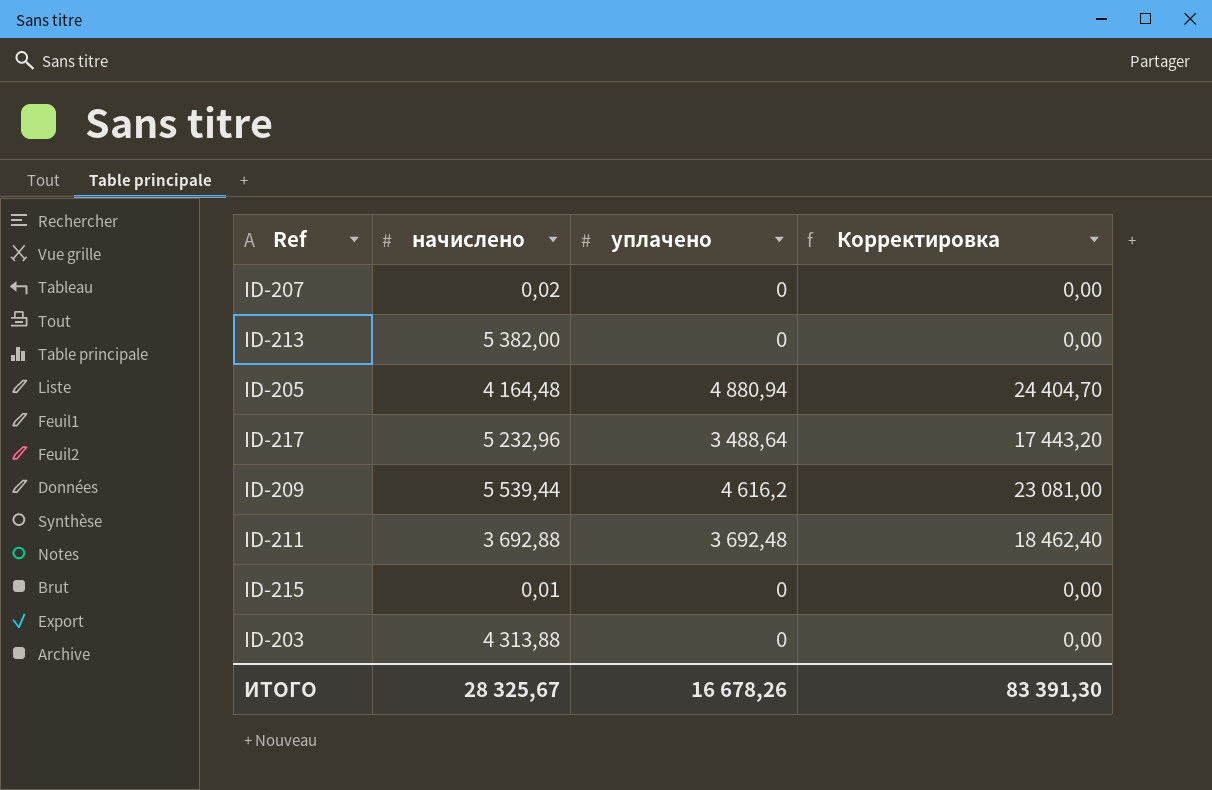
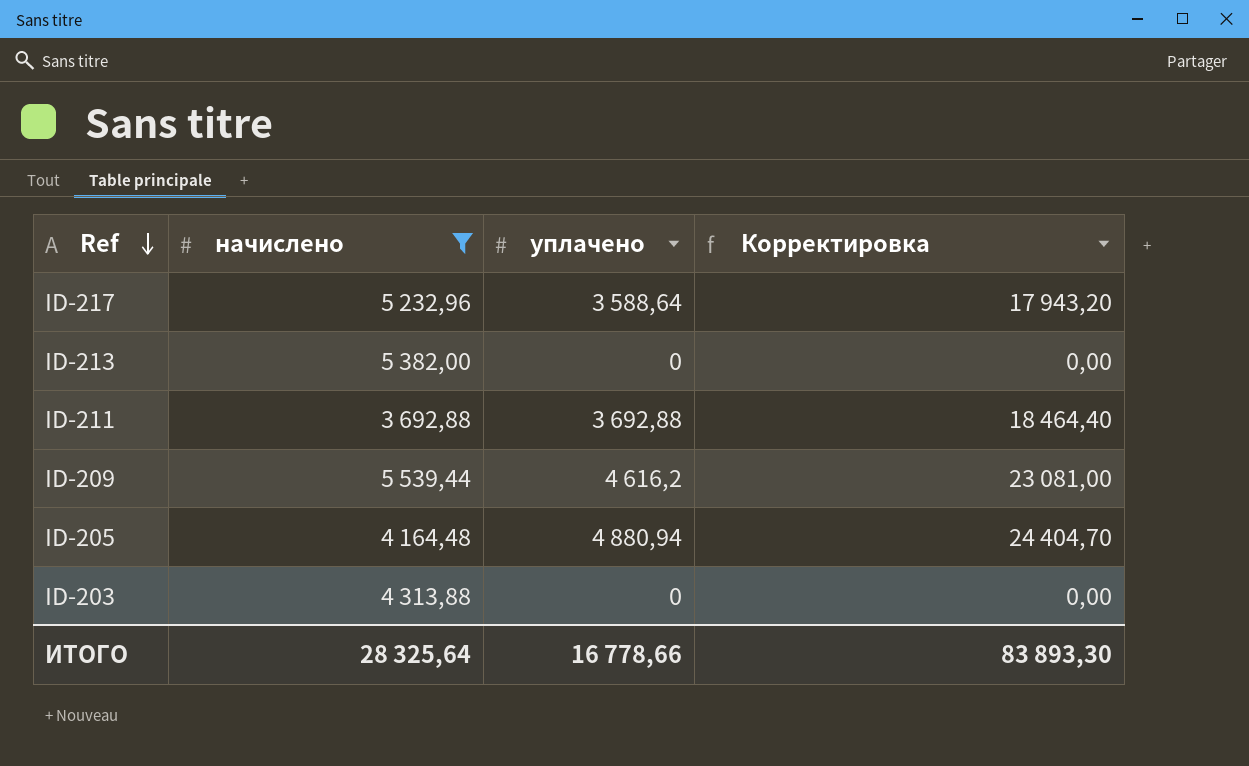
filter: none -> начислено >= 3 692,88
row order: none -> Ref descending
ID-217 | уплачено: 3 488,64 -> 3 588,64
ID-217 | Корректировка: 17 443,20 -> 17 943,20
ID-211 | уплачено: 3 692,48 -> 3 692,88
ID-211 | Корректировка: 18 462,40 -> 18 464,40
ИТОГО | начислено: 28 325,67 -> 28 325,64
ИТОГО | уплачено: 16 678,26 -> 16 778,66
ИТОГО | Корректировка: 83 391,30 -> 83 893,30

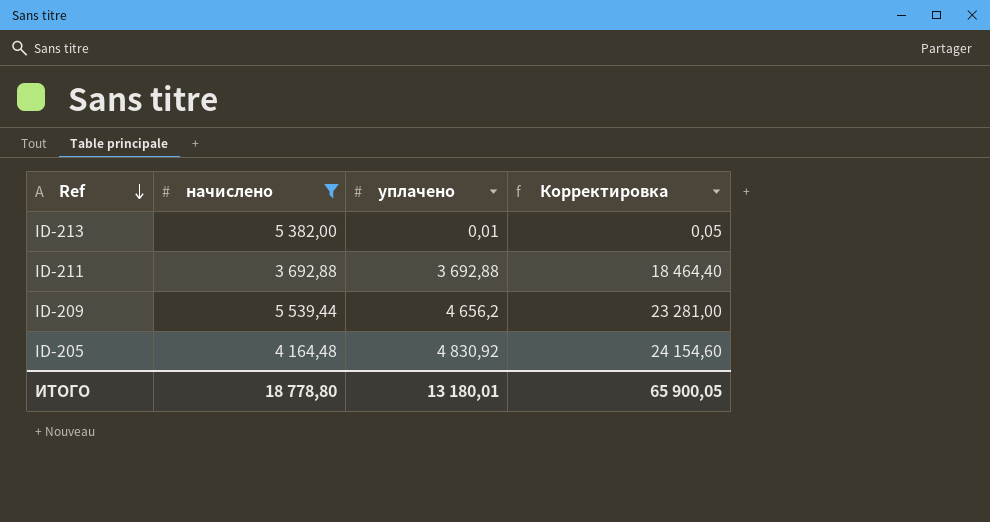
row ID-217: 5 232,96 | 3 588,64 | 17 943,20 -> none
row ID-203: 4 313,88 | 0 | 0,00 -> none
ID-213 | уплачено: 0 -> 0,01
ID-213 | Корректировка: 0,00 -> 0,05
ID-209 | уплачено: 4 616,2 -> 4 656,2
ID-209 | Корректировка: 23 081,00 -> 23 281,00
ID-205 | уплачено: 4 880,94 -> 4 830,92
ID-205 | Корректировка: 24 404,70 -> 24 154,60
ИТОГО | начислено: 28 325,64 -> 18 778,80
ИТОГО | уплачено: 16 778,66 -> 13 180,01
ИТОГО | Корректировка: 83 893,30 -> 65 900,05

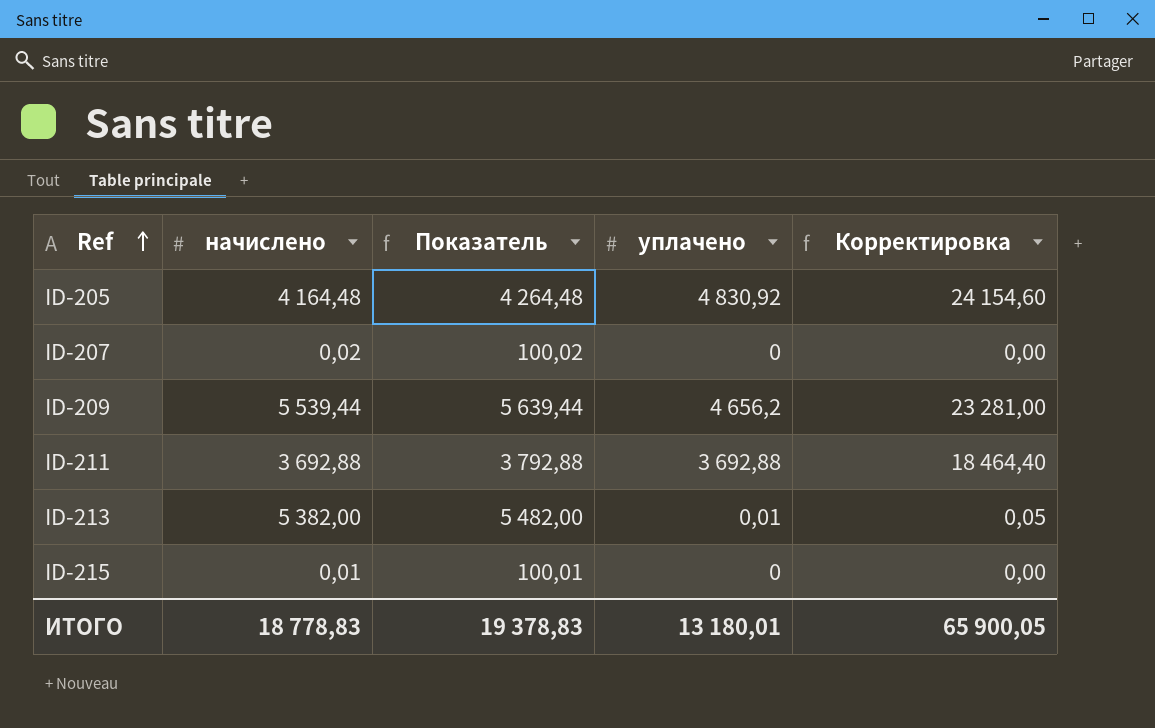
filter: начислено >= 3 692,88 -> none
row order: Ref descending -> Ref ascending
column Показатель | formula: none -> [начислено] + 100
ИТОГО | начислено: 18 778,80 -> 18 778,83

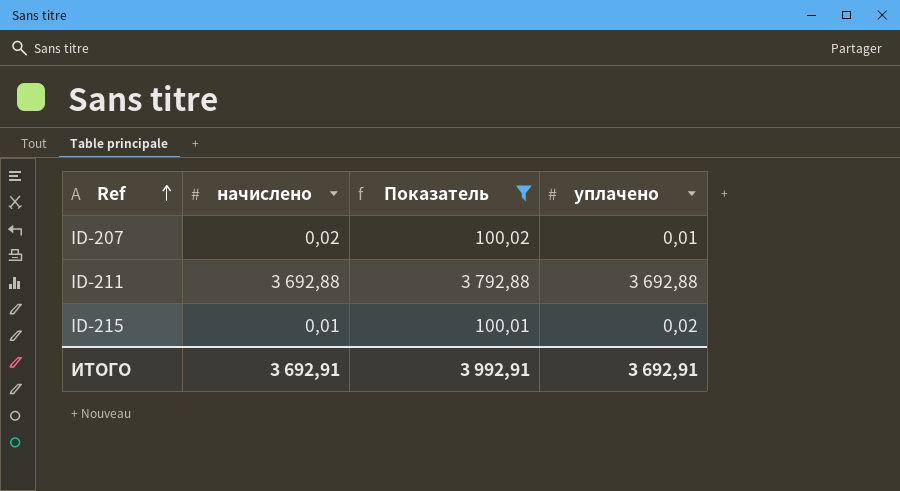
filter: none -> Показатель <= 3 792,88
column Корректировка | formula: [уплачено] * 5 -> none
ID-207 | уплачено: 0 -> 0,01
ID-215 | уплачено: 0 -> 0,02
ИТОГО | начислено: 18 778,83 -> 3 692,91
ИТОГО | Показатель: 19 378,83 -> 3 992,91
ИТОГО | уплачено: 13 180,01 -> 3 692,91

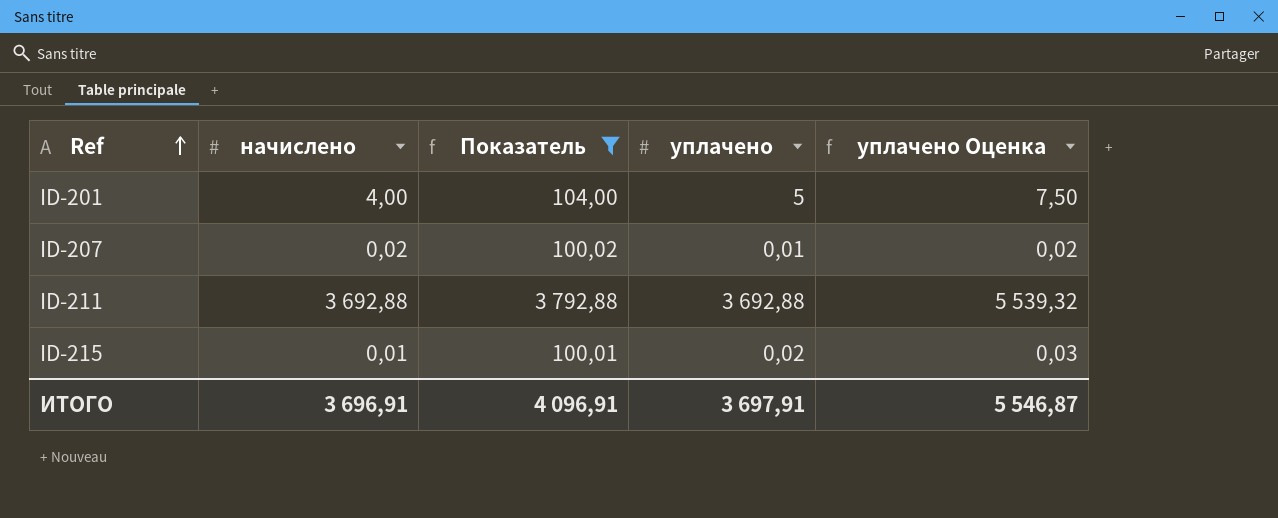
column уплачено Оценка | formula: none -> [уплачено] * 1,5
row ID-201: none -> 4,00 | 104,00 | 5 | 7,50
ИТОГО | начислено: 3 692,91 -> 3 696,91
ИТОГО | Показатель: 3 992,91 -> 4 096,91
ИТОГО | уплачено: 3 692,91 -> 3 697,91

